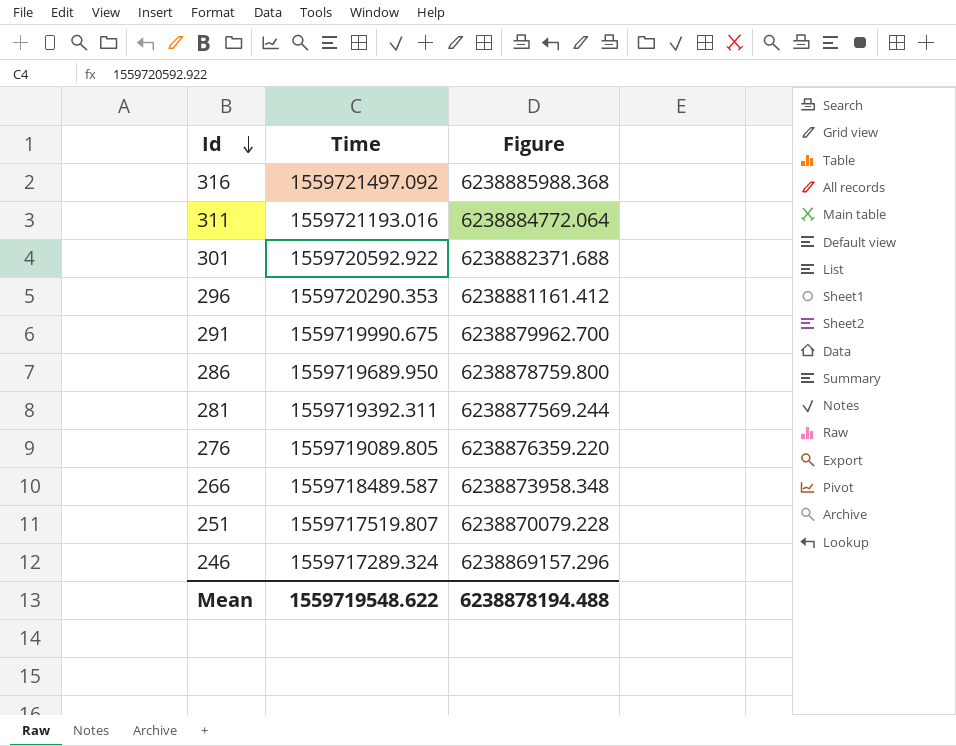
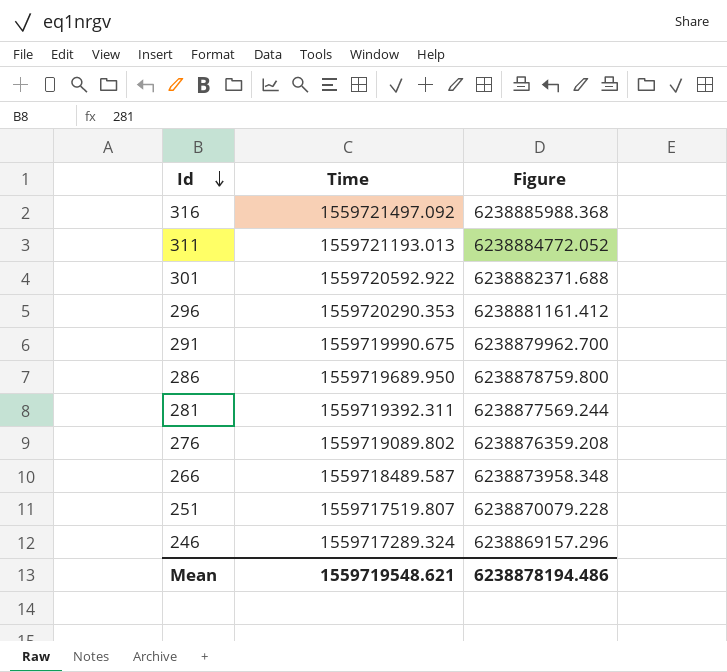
311 | Time: 1559721193.016 -> 1559721193.013
311 | Figure: 6238884772.064 -> 6238884772.052
276 | Time: 1559719089.805 -> 1559719089.802
276 | Figure: 6238876359.220 -> 6238876359.208
Mean | Time: 1559719548.622 -> 1559719548.621
Mean | Figure: 6238878194.488 -> 6238878194.486

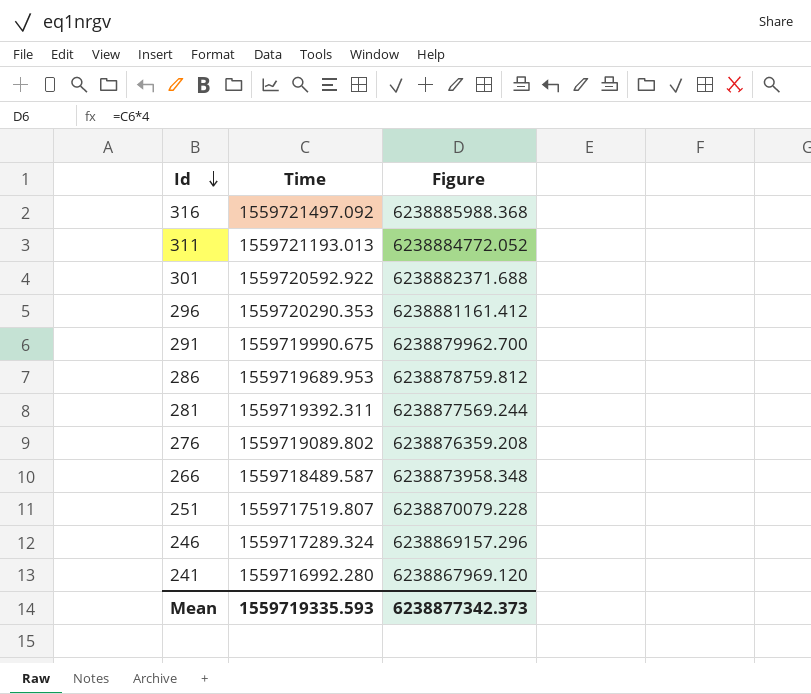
286 | Time: 1559719689.950 -> 1559719689.953
286 | Figure: 6238878759.800 -> 6238878759.812
row 241: none -> 1559716992.280 | 6238867969.120
Mean | Time: 1559719548.621 -> 1559719335.593
Mean | Figure: 6238878194.486 -> 6238877342.373

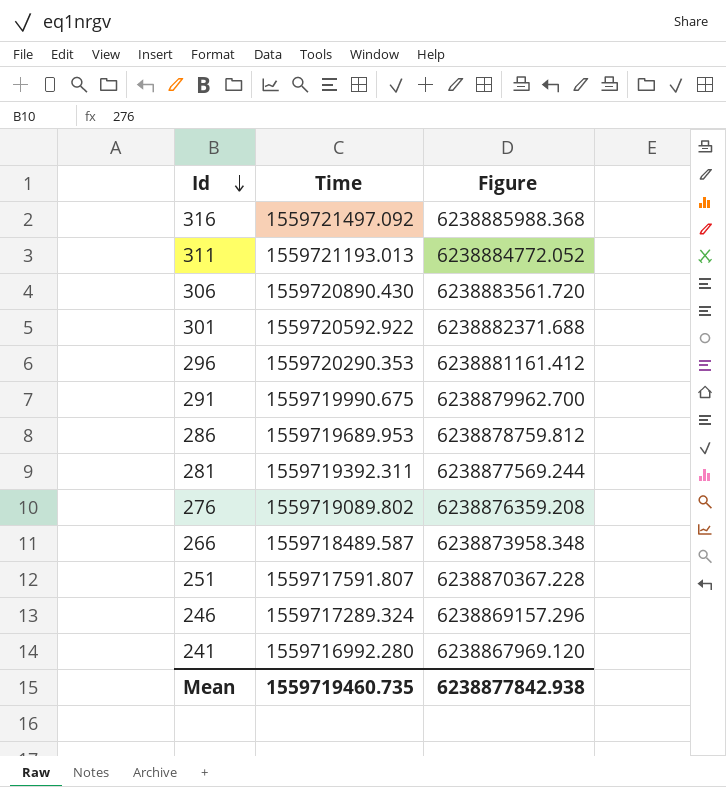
row 306: none -> 1559720890.430 | 6238883561.720
251 | Time: 1559717519.807 -> 1559717591.807
251 | Figure: 6238870079.228 -> 6238870367.228
Mean | Time: 1559719335.593 -> 1559719460.735
Mean | Figure: 6238877342.373 -> 6238877842.938

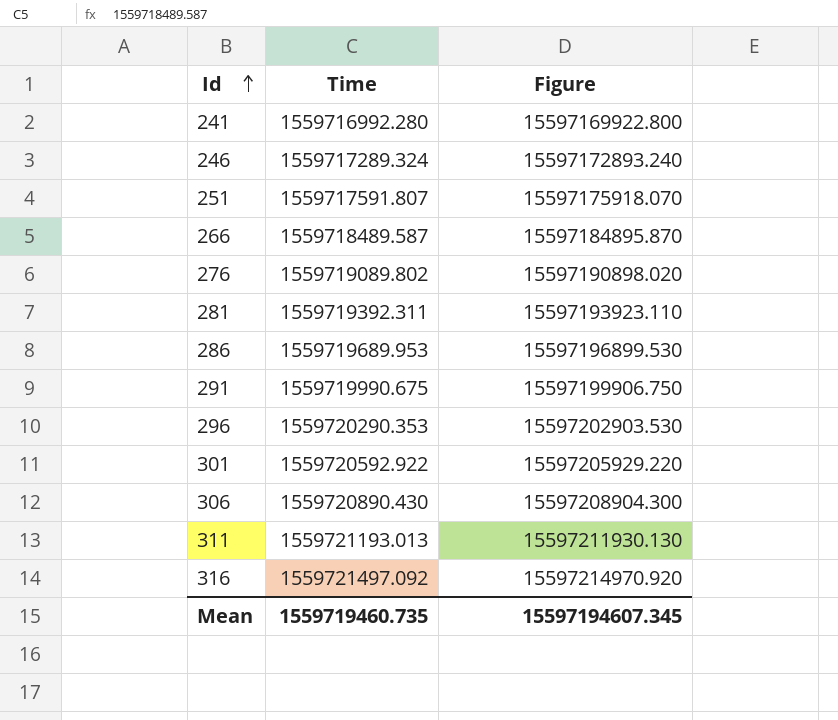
row order: Id descending -> Id ascending
column Figure | formula: [Time] * 4 -> [Time] * 10
Mean | Figure: 6238877842.938 -> 15597194607.345

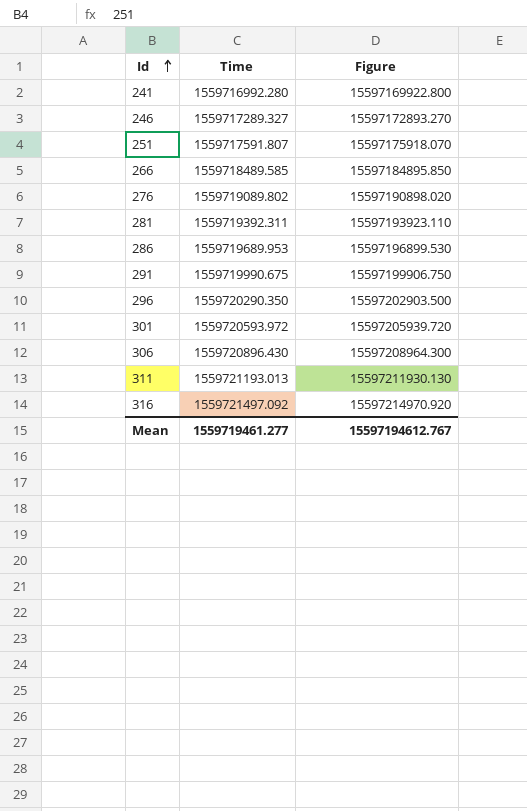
246 | Time: 1559717289.324 -> 1559717289.327
246 | Figure: 15597172893.240 -> 15597172893.270
266 | Time: 1559718489.587 -> 1559718489.585
266 | Figure: 15597184895.870 -> 15597184895.850
296 | Time: 1559720290.353 -> 1559720290.350
296 | Figure: 15597202903.530 -> 15597202903.500
301 | Time: 1559720592.922 -> 1559720593.972
301 | Figure: 15597205929.220 -> 15597205939.720
306 | Time: 1559720890.430 -> 1559720896.430
306 | Figure: 15597208904.300 -> 15597208964.300
Mean | Time: 1559719460.735 -> 1559719461.277
Mean | Figure: 15597194607.345 -> 15597194612.767

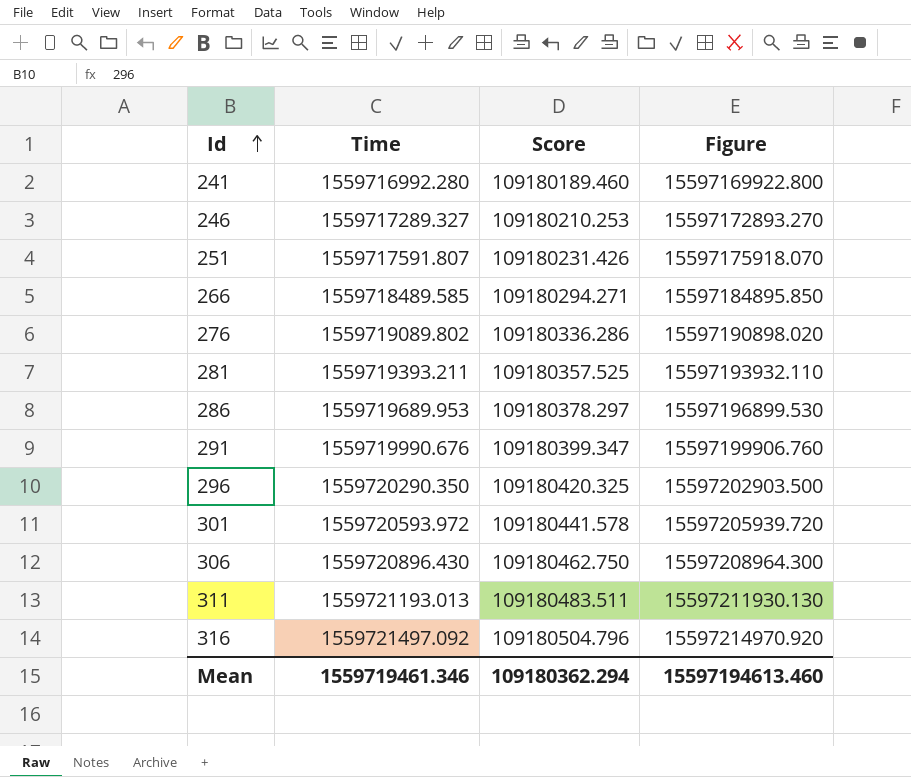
column Score | formula: none -> [Time] * 0.07
281 | Time: 1559719392.311 -> 1559719393.211
281 | Figure: 15597193923.110 -> 15597193932.110
291 | Time: 1559719990.675 -> 1559719990.676
291 | Figure: 15597199906.750 -> 15597199906.760
Mean | Time: 1559719461.277 -> 1559719461.346
Mean | Figure: 15597194612.767 -> 15597194613.460

